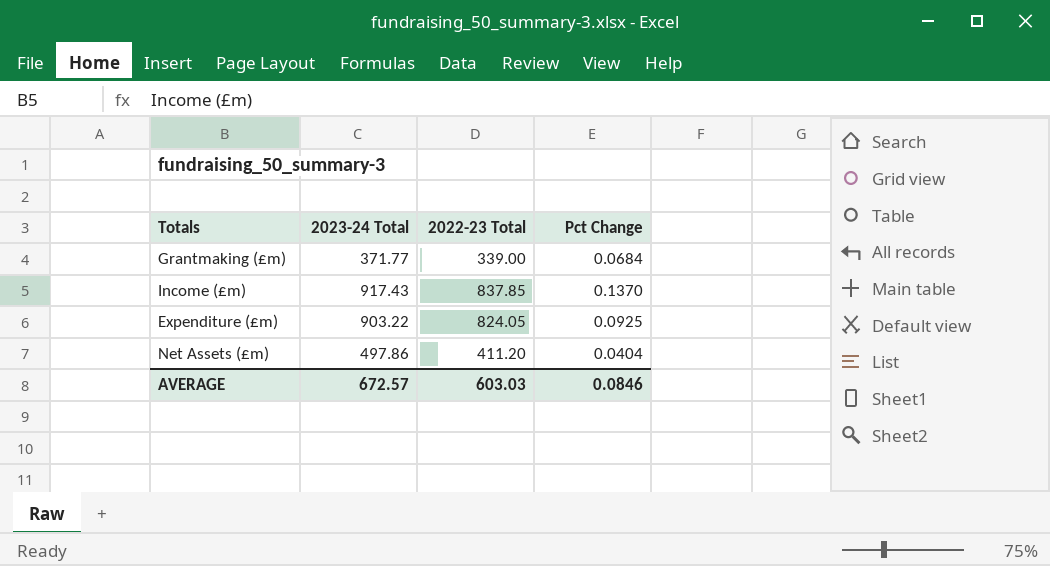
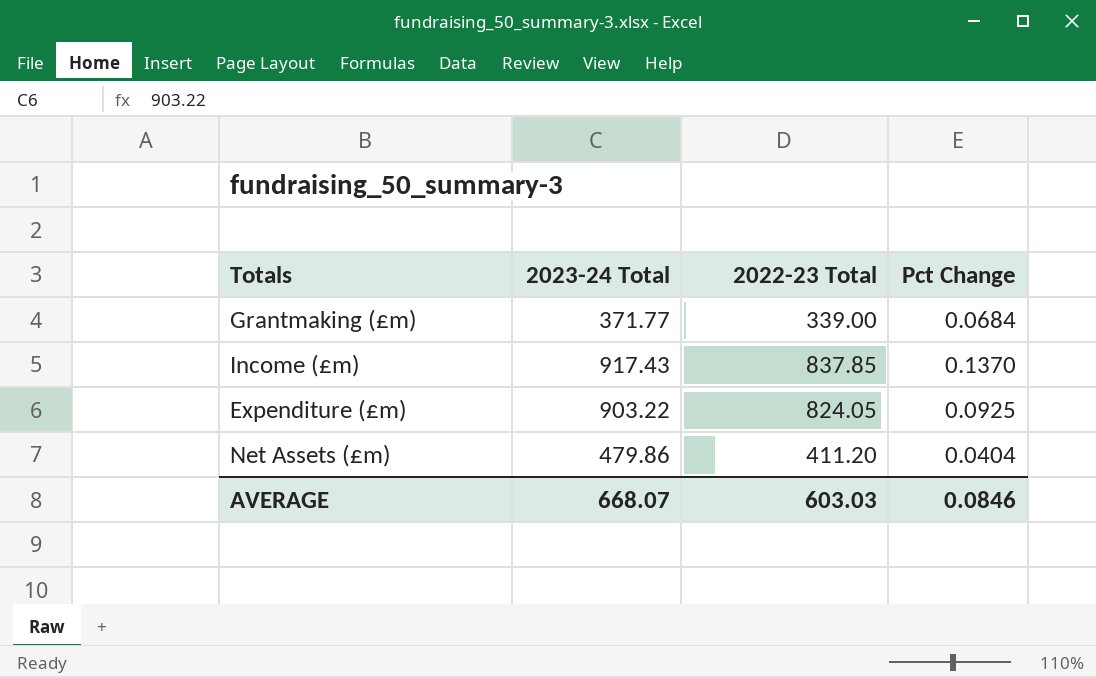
Net Assets (£m) | 2023-24 Total: 497.86 -> 479.86
AVERAGE | 2023-24 Total: 672.57 -> 668.07

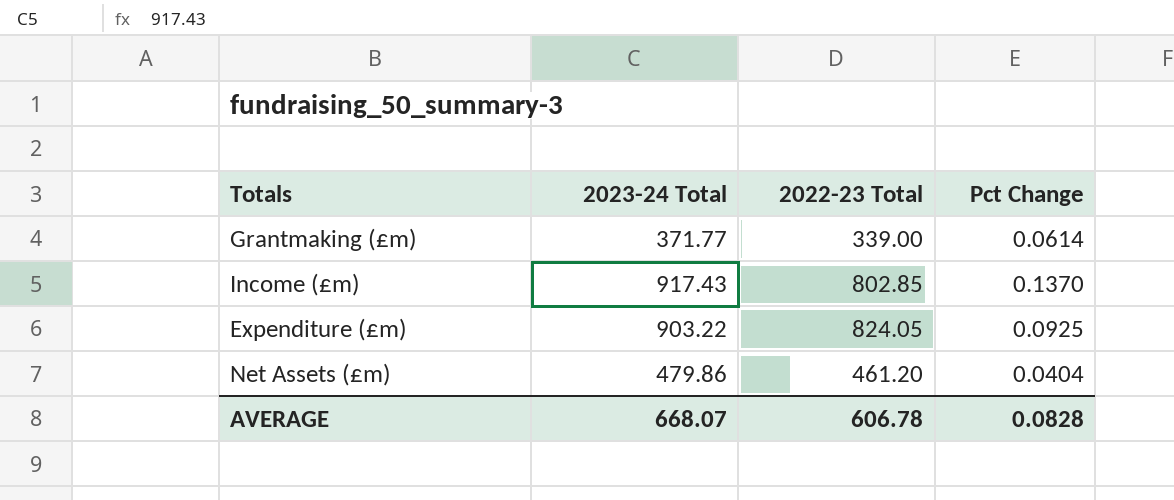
Grantmaking (£m) | Pct Change: 0.0684 -> 0.0614
Income (£m) | 2022-23 Total: 837.85 -> 802.85
Net Assets (£m) | 2022-23 Total: 411.20 -> 461.20
AVERAGE | 2022-23 Total: 603.03 -> 606.78
AVERAGE | Pct Change: 0.0846 -> 0.0828

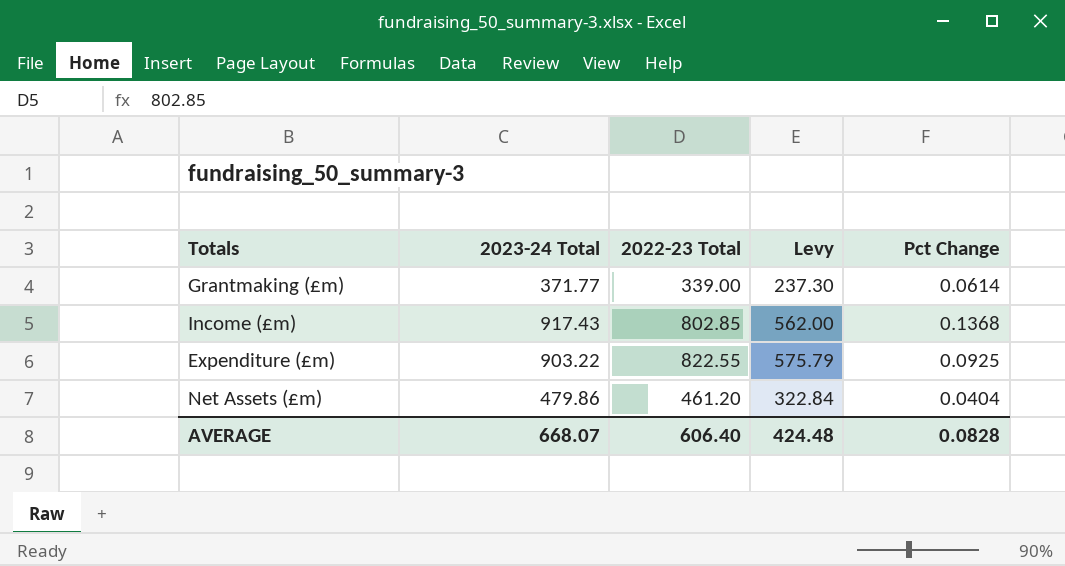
column Levy | formula: none -> [2022-23 Total] * 0.7
Income (£m) | Pct Change: 0.1370 -> 0.1368
Expenditure (£m) | 2022-23 Total: 824.05 -> 822.55
AVERAGE | 2022-23 Total: 606.78 -> 606.40

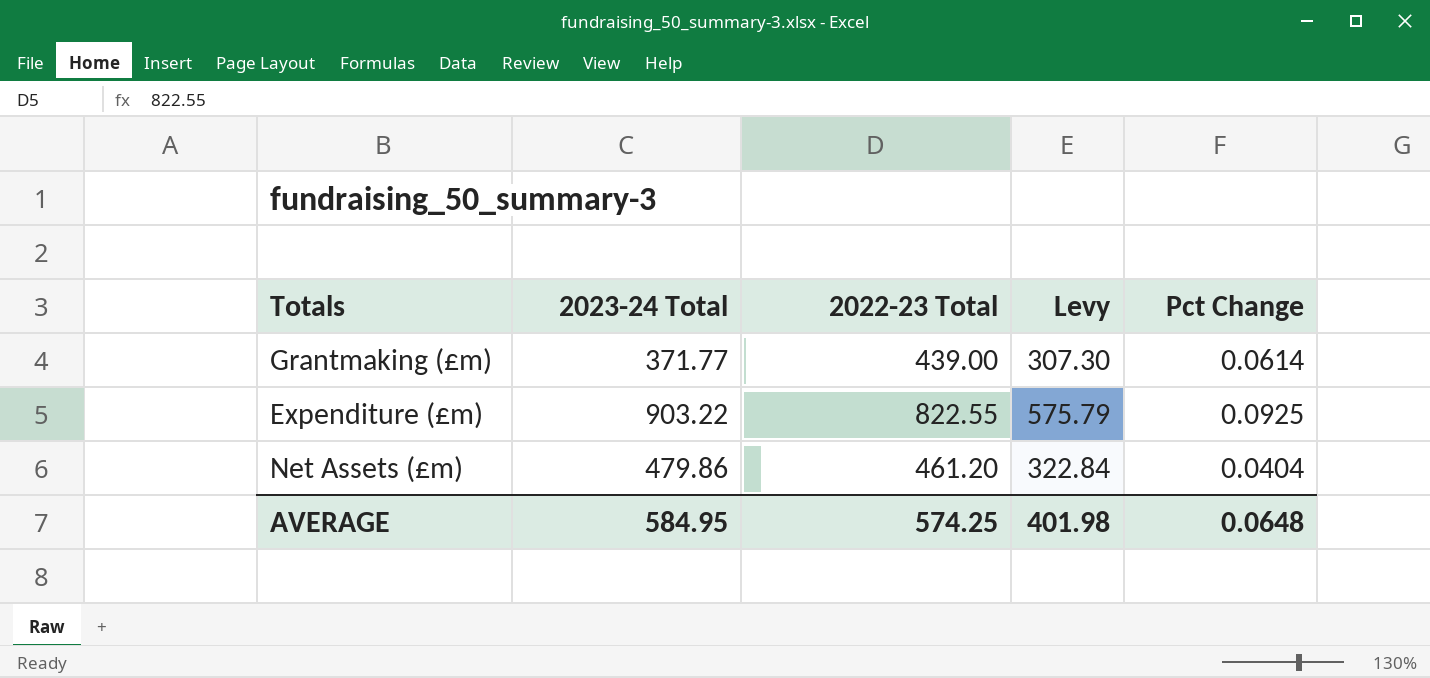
row Income (£m): 917.43 | 802.85 | 562.00 | 0.1368 -> none
Grantmaking (£m) | 2022-23 Total: 339.00 -> 439.00
Grantmaking (£m) | Levy: 237.30 -> 307.30
AVERAGE | 2023-24 Total: 668.07 -> 584.95
AVERAGE | 2022-23 Total: 606.40 -> 574.25
AVERAGE | Levy: 424.48 -> 401.98
AVERAGE | Pct Change: 0.0828 -> 0.0648

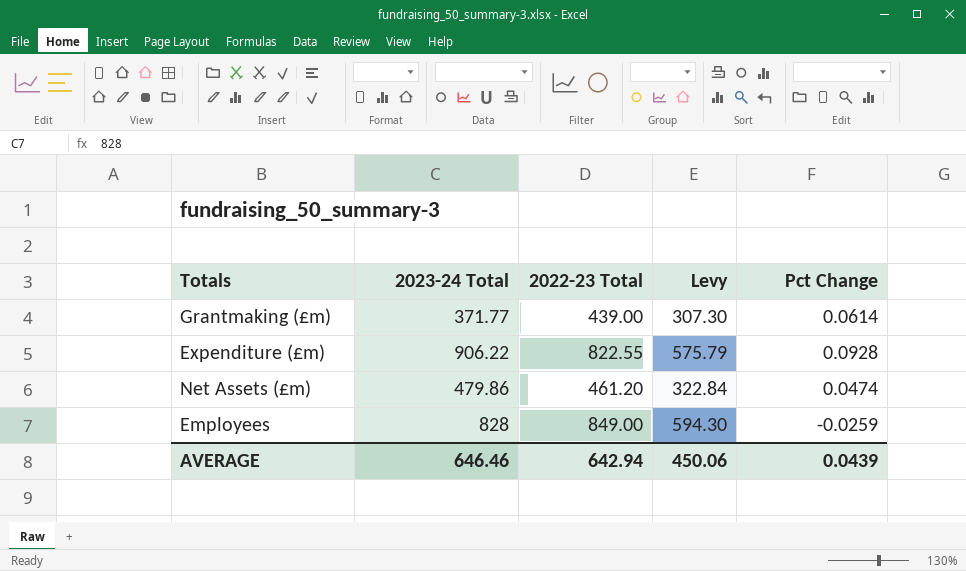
Expenditure (£m) | 2023-24 Total: 903.22 -> 906.22
Expenditure (£m) | Pct Change: 0.0925 -> 0.0928
Net Assets (£m) | Pct Change: 0.0404 -> 0.0474
row Employees: none -> 828 | 849.00 | 594.30 | -0.0259
AVERAGE | 2023-24 Total: 584.95 -> 646.46
AVERAGE | 2022-23 Total: 574.25 -> 642.94
AVERAGE | Levy: 401.98 -> 450.06
AVERAGE | Pct Change: 0.0648 -> 0.0439

